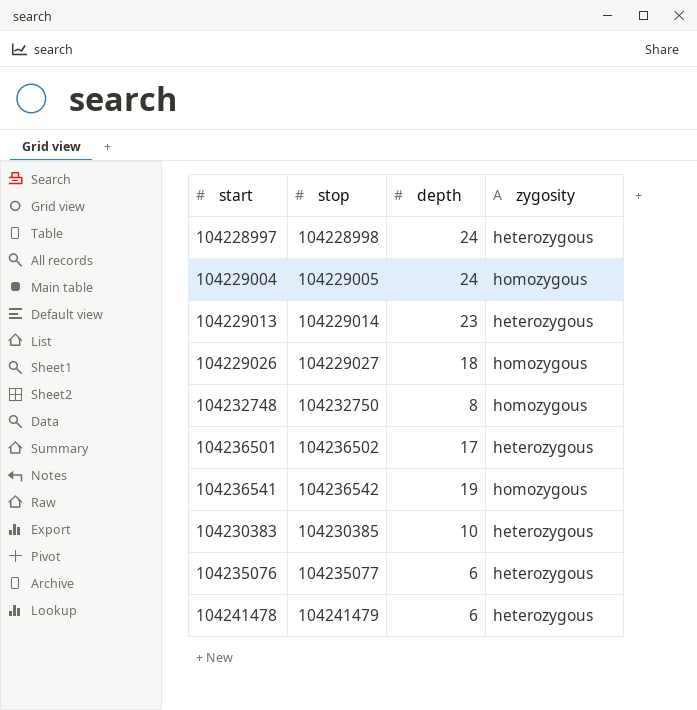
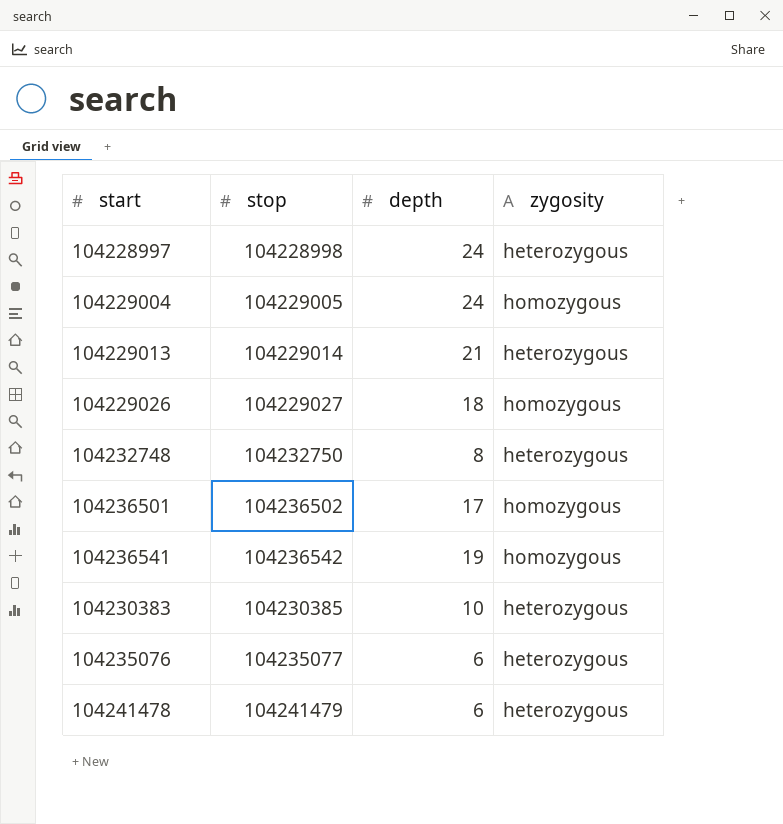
104229013 | depth: 23 -> 21
104232748 | zygosity: homozygous -> heterozygous
104236501 | zygosity: heterozygous -> homozygous

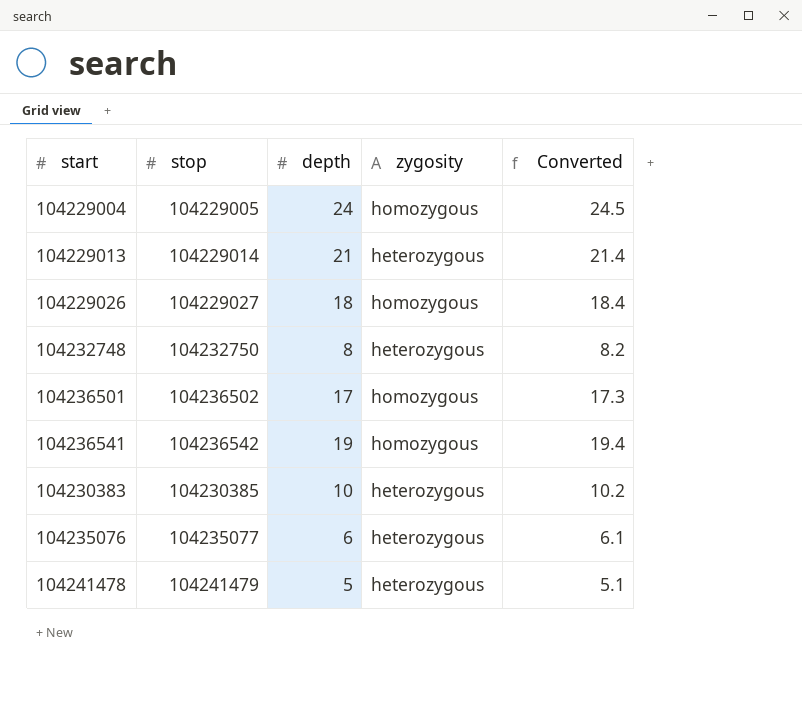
column Converted | formula: none -> [depth] * 1.02
row 104228997: 104228998 | 24 | heterozygous -> none
104241478 | depth: 6 -> 5

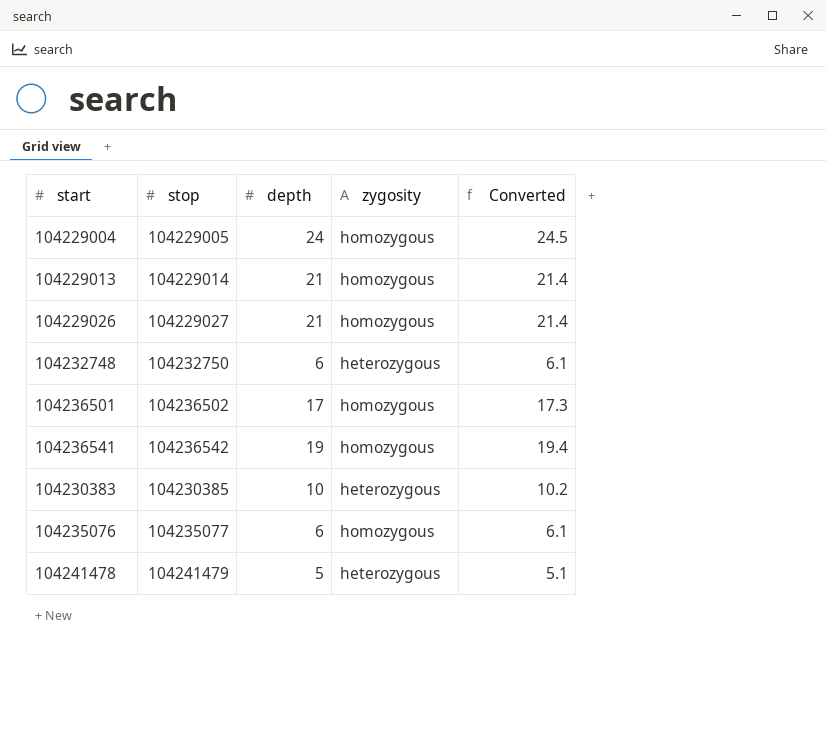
104229013 | zygosity: heterozygous -> homozygous
104229026 | depth: 18 -> 21
104229026 | Converted: 18.4 -> 21.4
104232748 | depth: 8 -> 6
104232748 | Converted: 8.2 -> 6.1
104235076 | zygosity: heterozygous -> homozygous

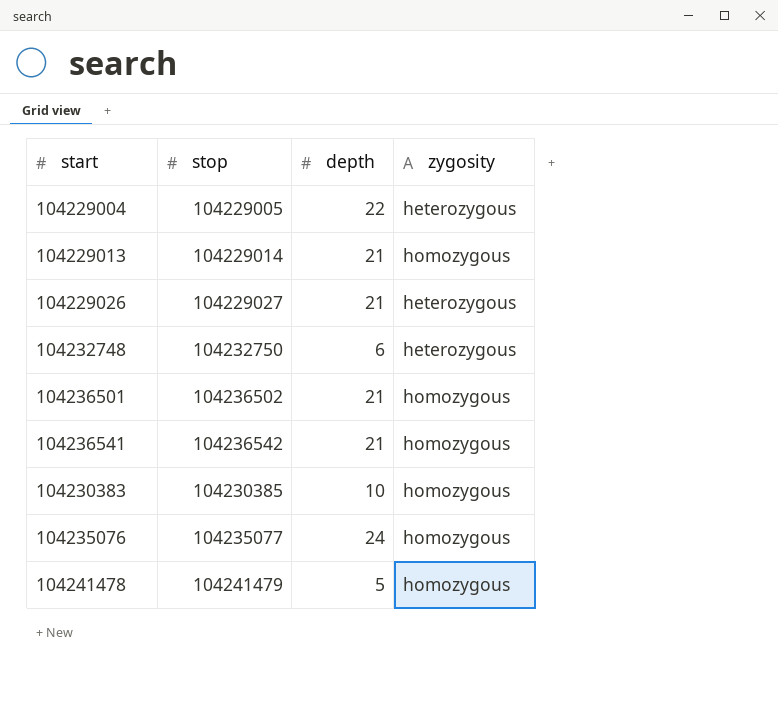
column Converted | formula: [depth] * 1.02 -> none
104229004 | depth: 24 -> 22
104229004 | zygosity: homozygous -> heterozygous
104229026 | zygosity: homozygous -> heterozygous
104236501 | depth: 17 -> 21
104236541 | depth: 19 -> 21
104230383 | zygosity: heterozygous -> homozygous
104235076 | depth: 6 -> 24
104241478 | zygosity: heterozygous -> homozygous

